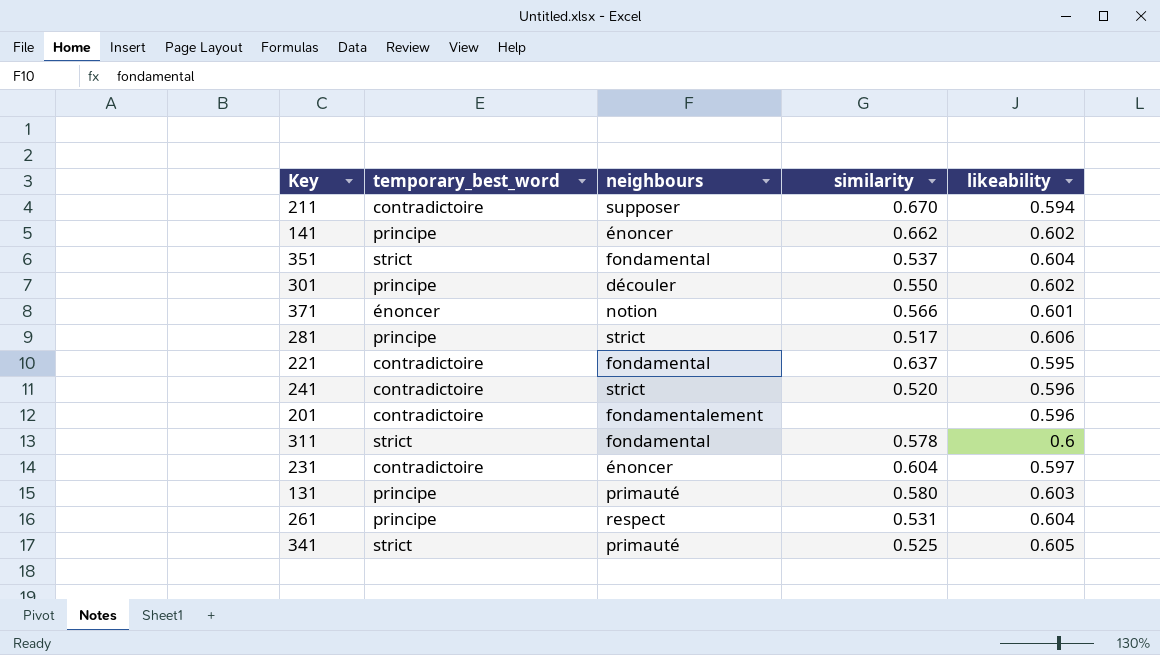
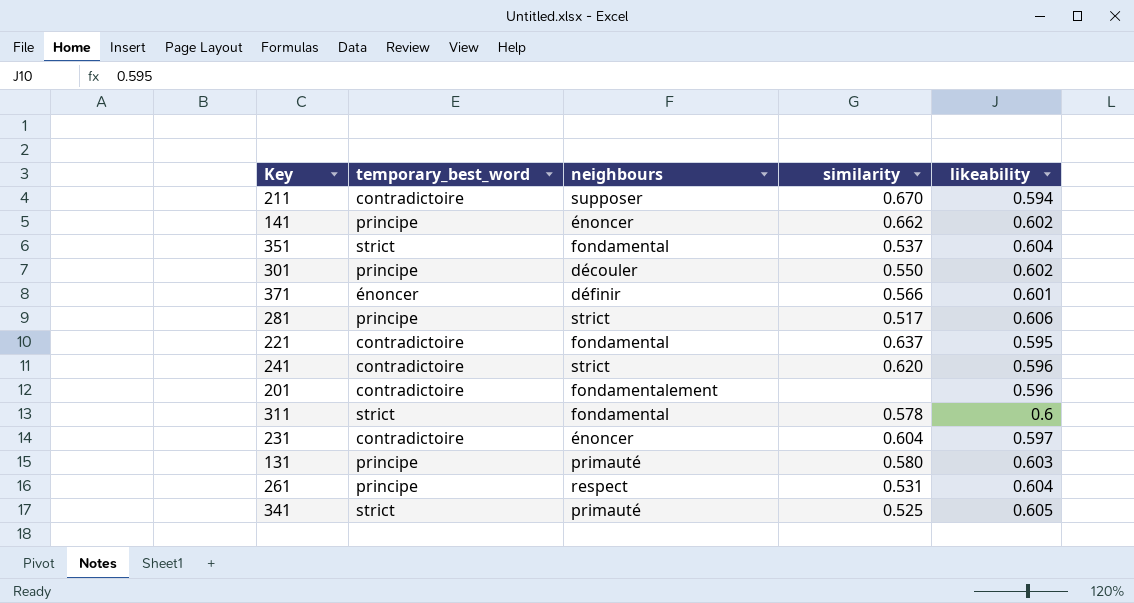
371 | neighbours: notion -> définir
241 | similarity: 0.520 -> 0.620

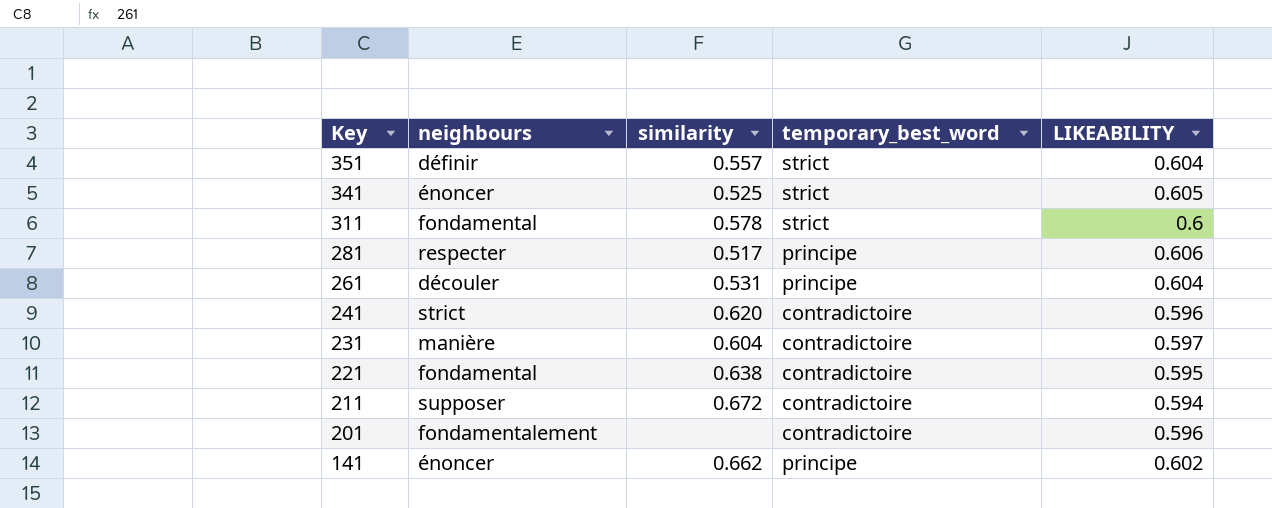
row order: none -> Key descending
column temporary_best_word | position: 2 -> 4
column name: likeability -> LIKEABILITY
row 301: principe | découler | 0.550 | 0.602 -> none
row 371: énoncer | définir | 0.566 | 0.601 -> none
row 131: principe | primauté | 0.580 | 0.603 -> none
351 | neighbours: fondamental -> définir
351 | similarity: 0.537 -> 0.557
341 | neighbours: primauté -> énoncer
281 | neighbours: strict -> respecter
261 | neighbours: respect -> découler
231 | neighbours: énoncer -> manière
221 | similarity: 0.637 -> 0.638
211 | similarity: 0.670 -> 0.672

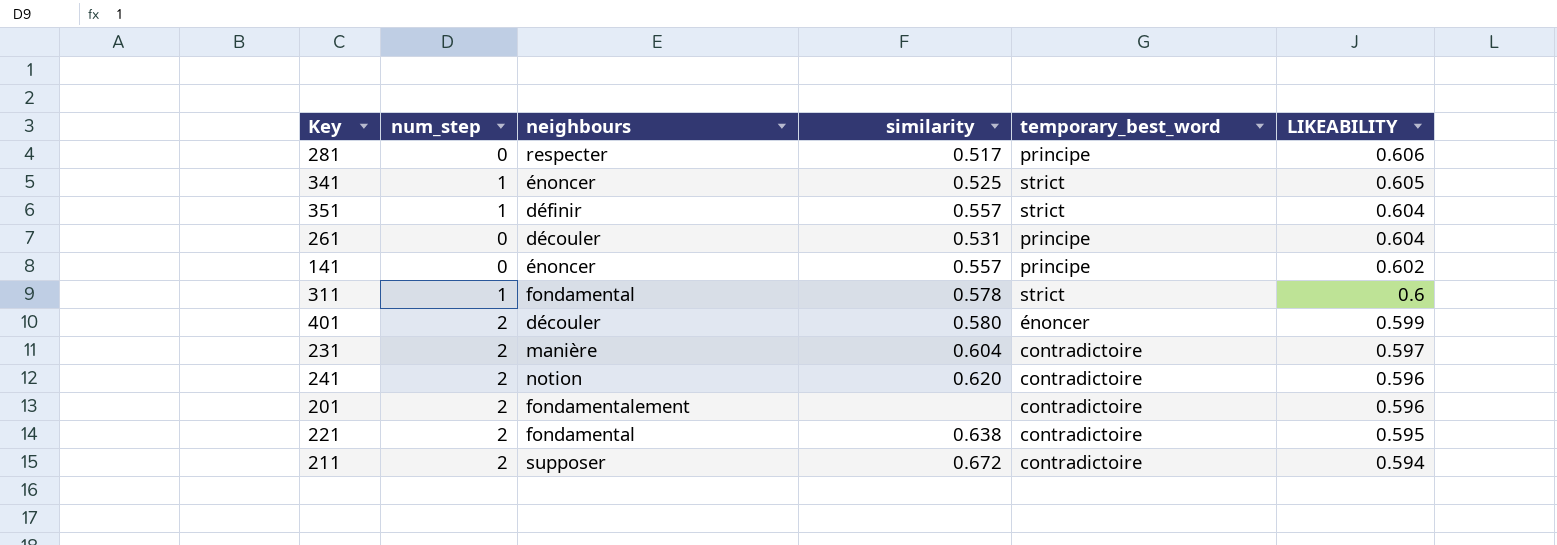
row order: Key descending -> LIKEABILITY descending
column num_step | position: none -> 2
141 | similarity: 0.662 -> 0.557
row 401: none -> 2 | découler | 0.580 | énoncer | 0.599
241 | neighbours: strict -> notion

